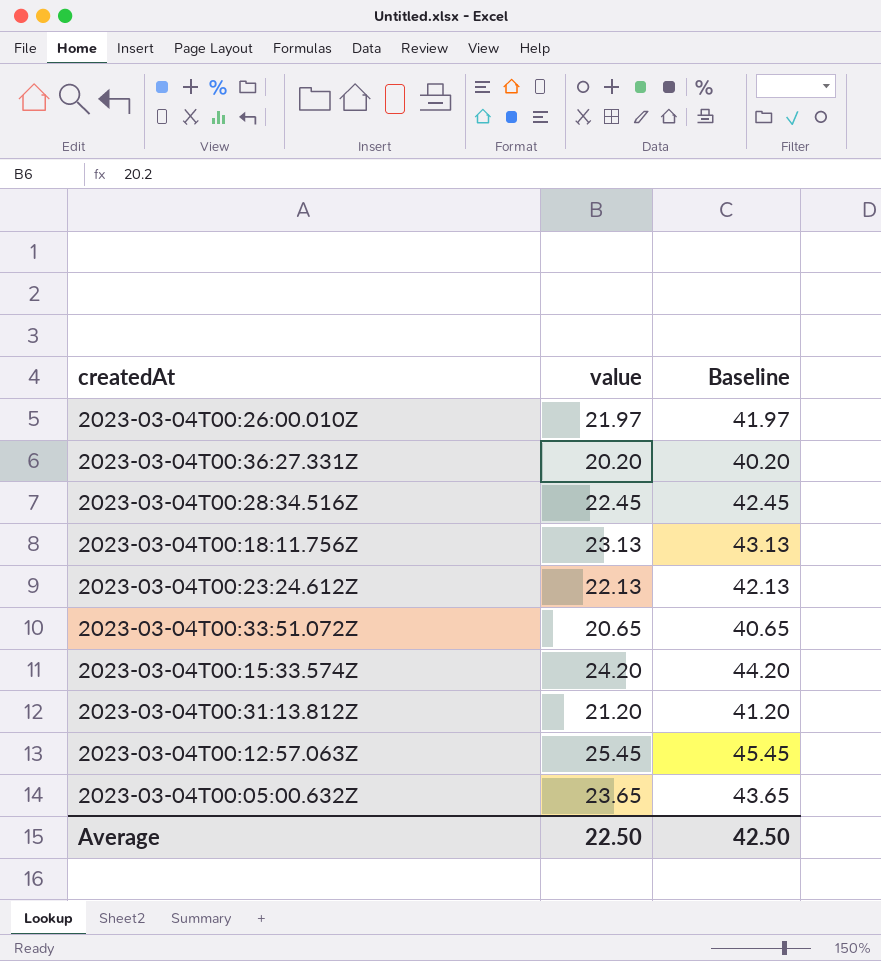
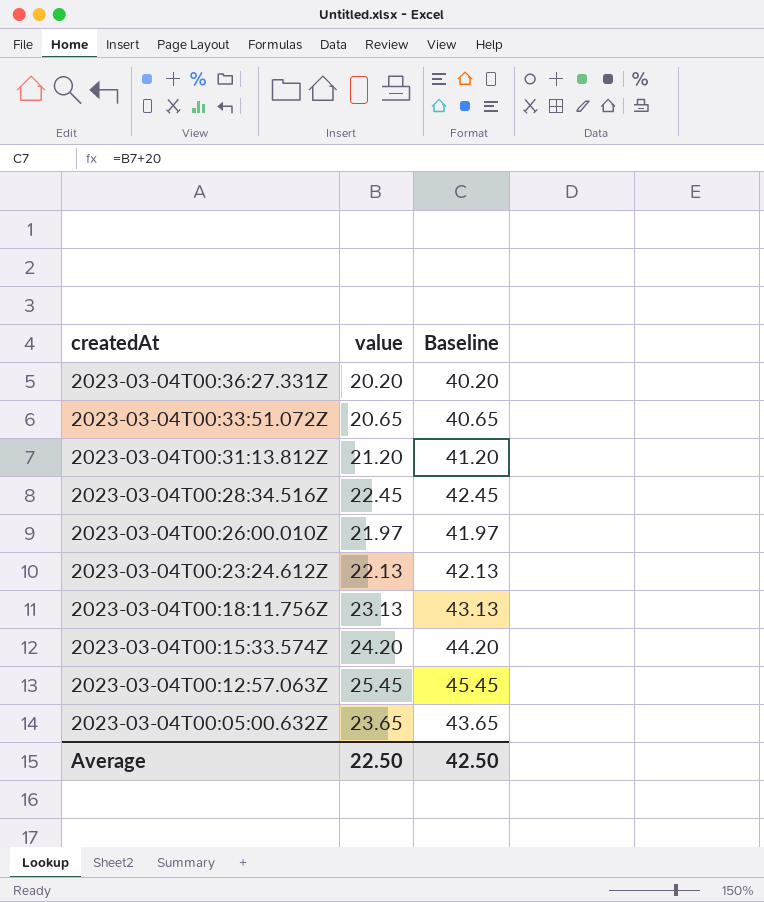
row order: none -> createdAt descending

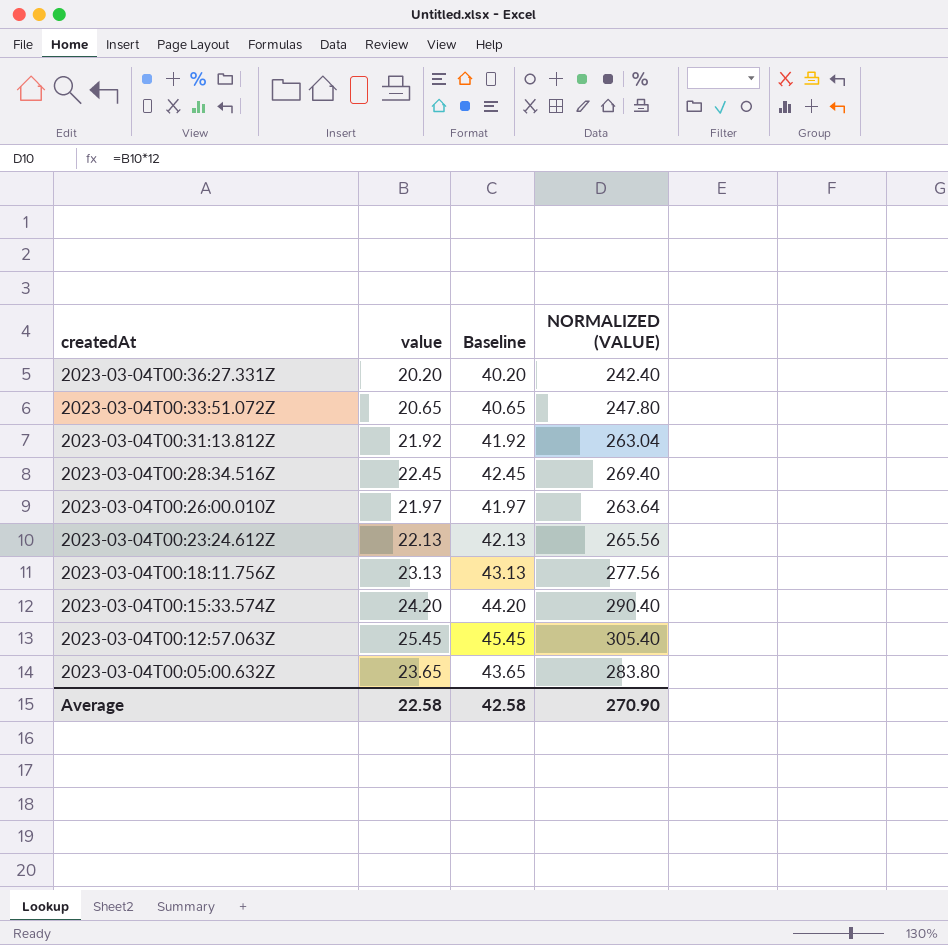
column NORMALIZED (VALUE) | formula: none -> [value] * 12
2023-03-04T00:31:13.812Z | value: 21.20 -> 21.92
2023-03-04T00:31:13.812Z | Baseline: 41.20 -> 41.92
Average | value: 22.50 -> 22.58
Average | Baseline: 42.50 -> 42.58

